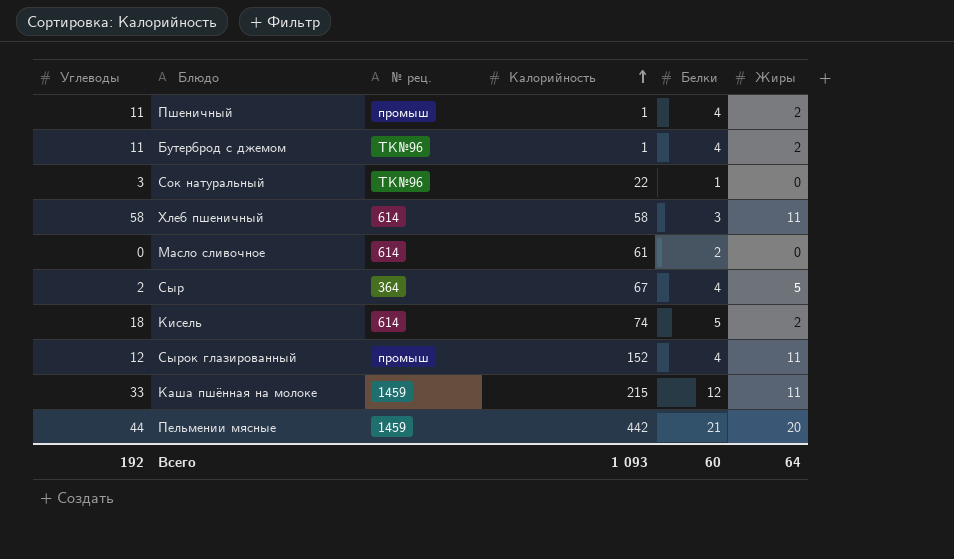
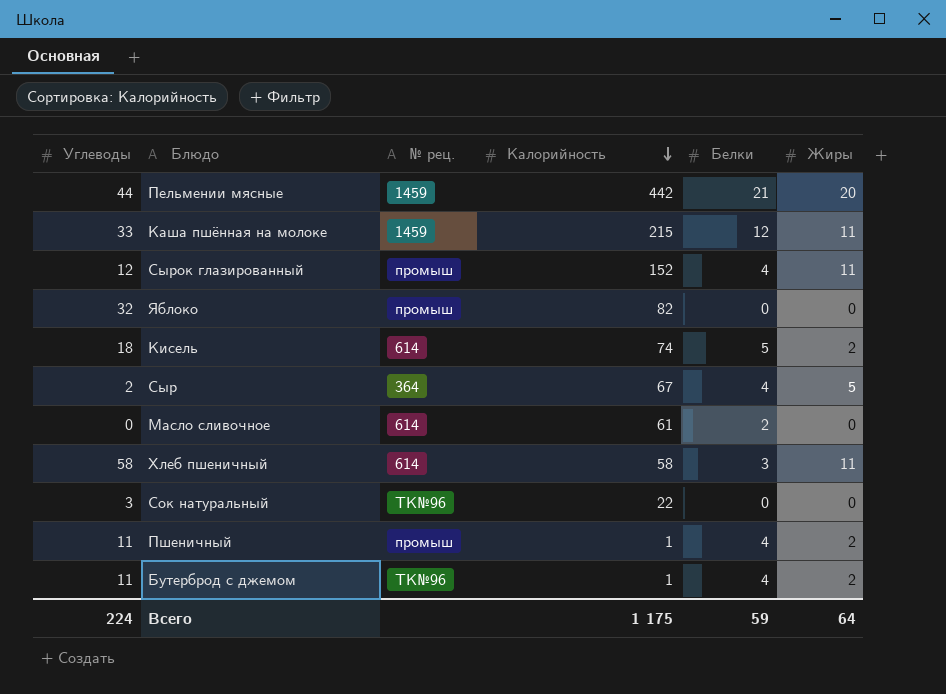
row order: Калорийность ascending -> Калорийность descending
row Яблоко: none -> 32 | промыш | 82 | 0 | 0
Сок натуральный | Белки: 1 -> 0
Всего | Углеводы: 192 -> 224
Всего | Калорийность: 1 093 -> 1 175
Всего | Белки: 60 -> 59

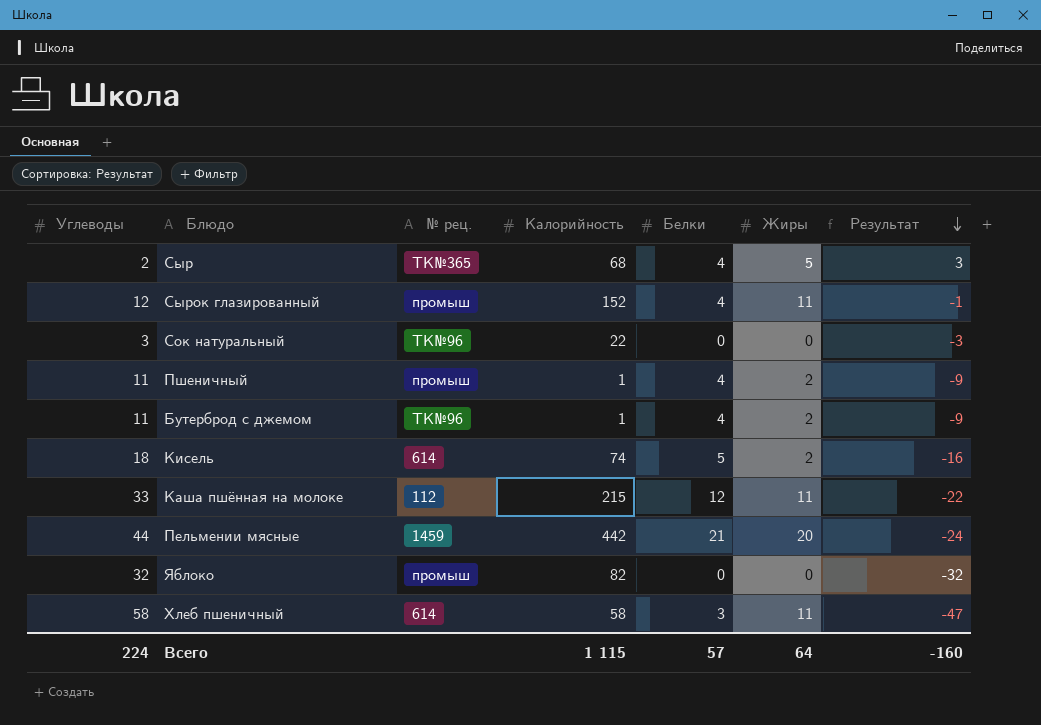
row order: Калорийность descending -> Результат descending
column Результат | formula: none -> [Жиры] - [Углеводы]
row Масло сливочное: 0 | 614 | 61 | 2 | 0 -> none
Сыр | № рец.: 364 -> ТК№365
Сыр | Калорийность: 67 -> 68
Каша пшённая на молоке | № рец.: 1459 -> 112
Всего | Калорийность: 1 175 -> 1 115
Всего | Белки: 59 -> 57

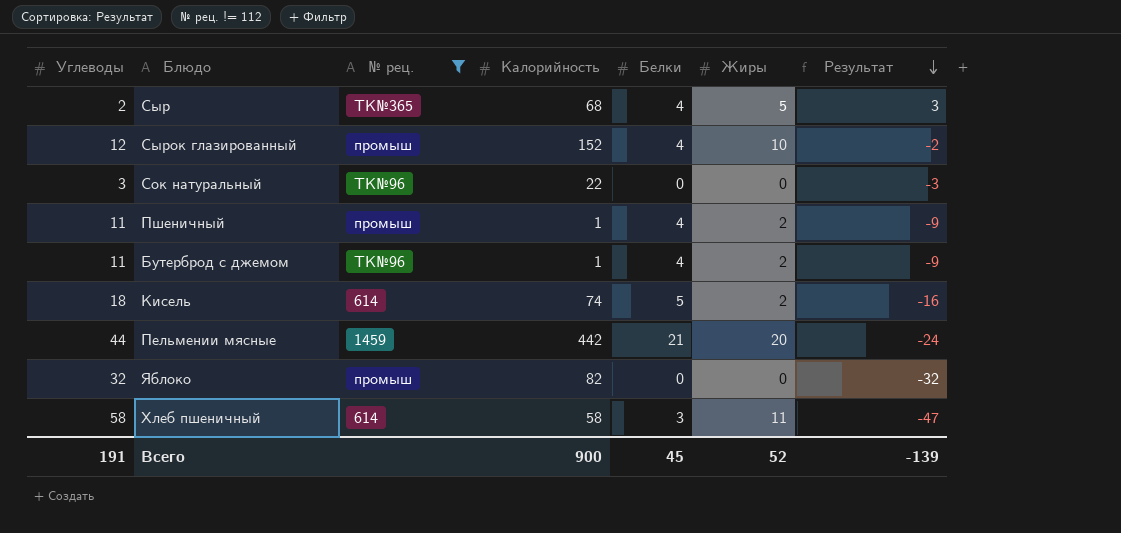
filter: none -> № рец. != 112
Сырок глазированный | Жиры: 11 -> 10
Сырок глазированный | Результат: -1 -> -2
Всего | Углеводы: 224 -> 191
Всего | Калорийность: 1 115 -> 900
Всего | Белки: 57 -> 45
Всего | Жиры: 64 -> 52
Всего | Результат: -160 -> -139

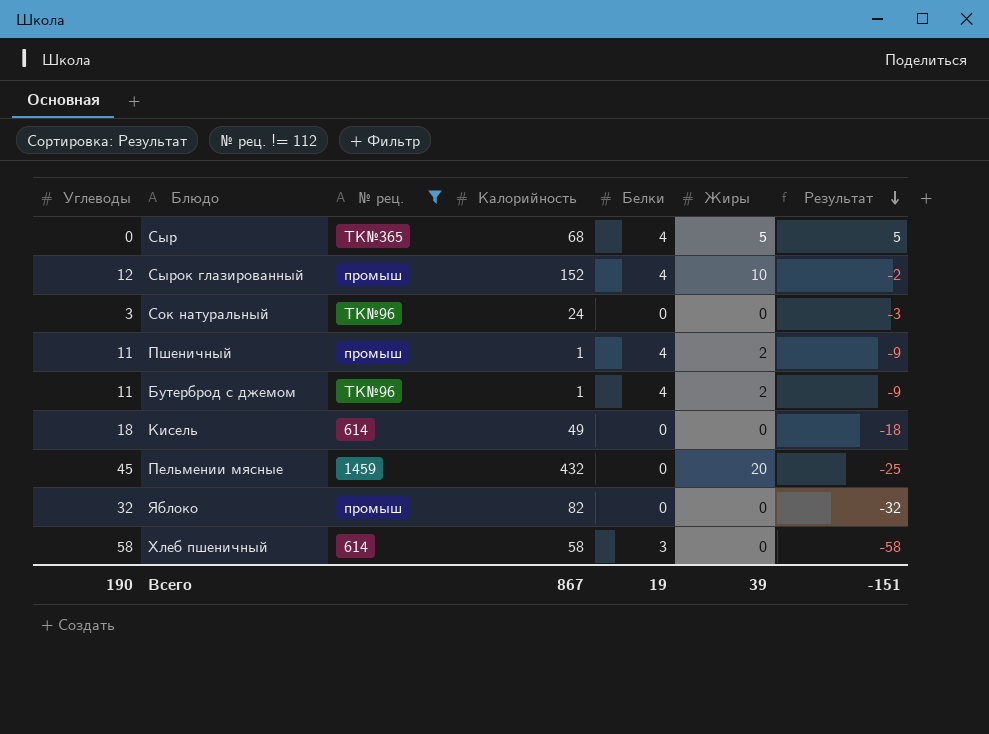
Сыр | Углеводы: 2 -> 0
Сыр | Результат: 3 -> 5
Сок натуральный | Калорийность: 22 -> 24
Кисель | Калорийность: 74 -> 49
Кисель | Белки: 5 -> 0
Кисель | Жиры: 2 -> 0
Кисель | Результат: -16 -> -18
Пельмении мясные | Углеводы: 44 -> 45
Пельмении мясные | Калорийность: 442 -> 432
Пельмении мясные | Белки: 21 -> 0
Пельмении мясные | Результат: -24 -> -25
Хлеб пшеничный | Жиры: 11 -> 0
Хлеб пшеничный | Результат: -47 -> -58
Всего | Углеводы: 191 -> 190
Всего | Калорийность: 900 -> 867
Всего | Белки: 45 -> 19
Всего | Жиры: 52 -> 39
Всего | Результат: -139 -> -151

